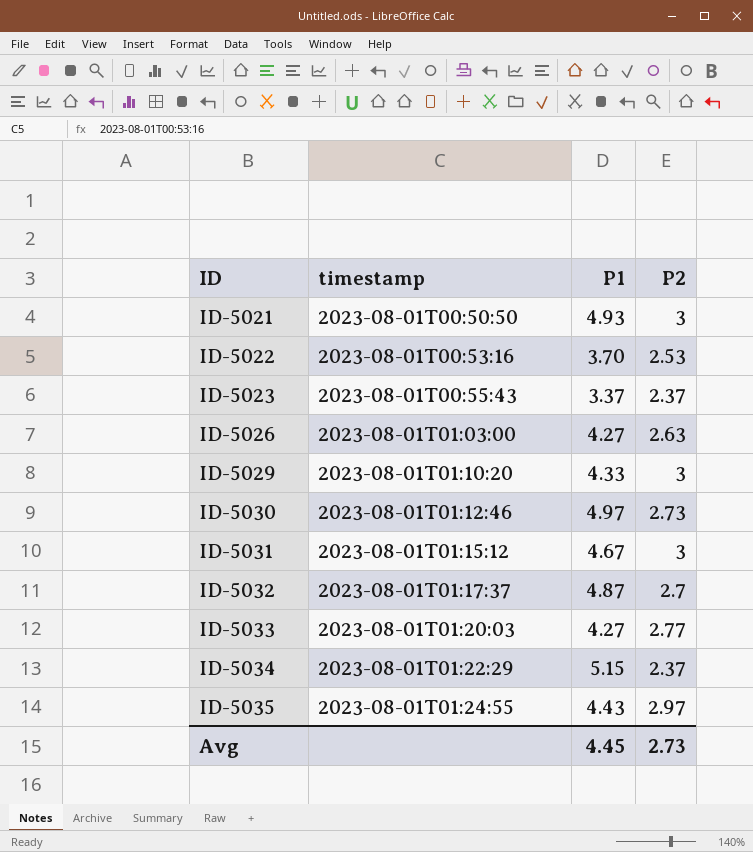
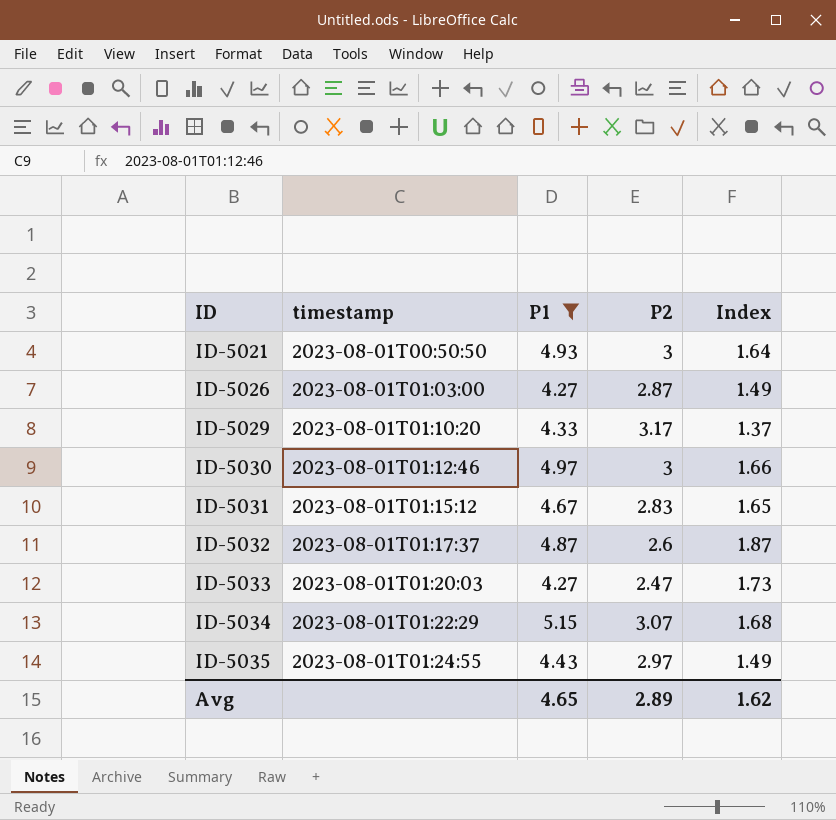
filter: none -> P1 >= 4.27
column Index | formula: none -> [P1] / [P2]
ID-5026 | P2: 2.63 -> 2.87
ID-5029 | P2: 3 -> 3.17
ID-5030 | P2: 2.73 -> 3
ID-5031 | P2: 3 -> 2.83
ID-5032 | P2: 2.7 -> 2.6
ID-5033 | P2: 2.77 -> 2.47
ID-5034 | P2: 2.37 -> 3.07
Avg | P1: 4.45 -> 4.65
Avg | P2: 2.73 -> 2.89

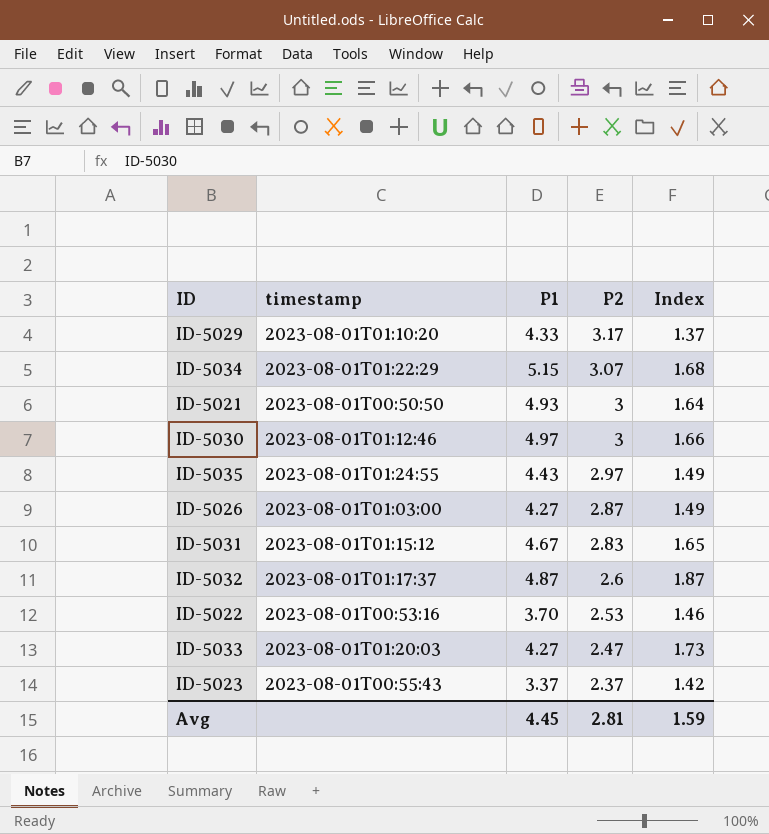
filter: P1 >= 4.27 -> none
row order: ID ascending -> P2 descending
Avg | P1: 4.65 -> 4.45
Avg | P2: 2.89 -> 2.81
Avg | Index: 1.62 -> 1.59

